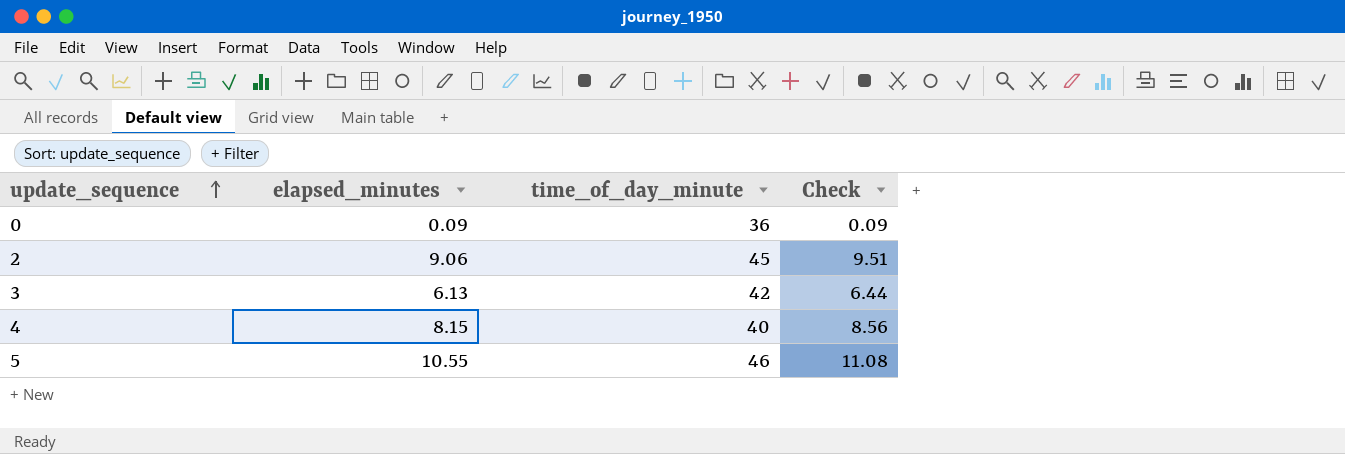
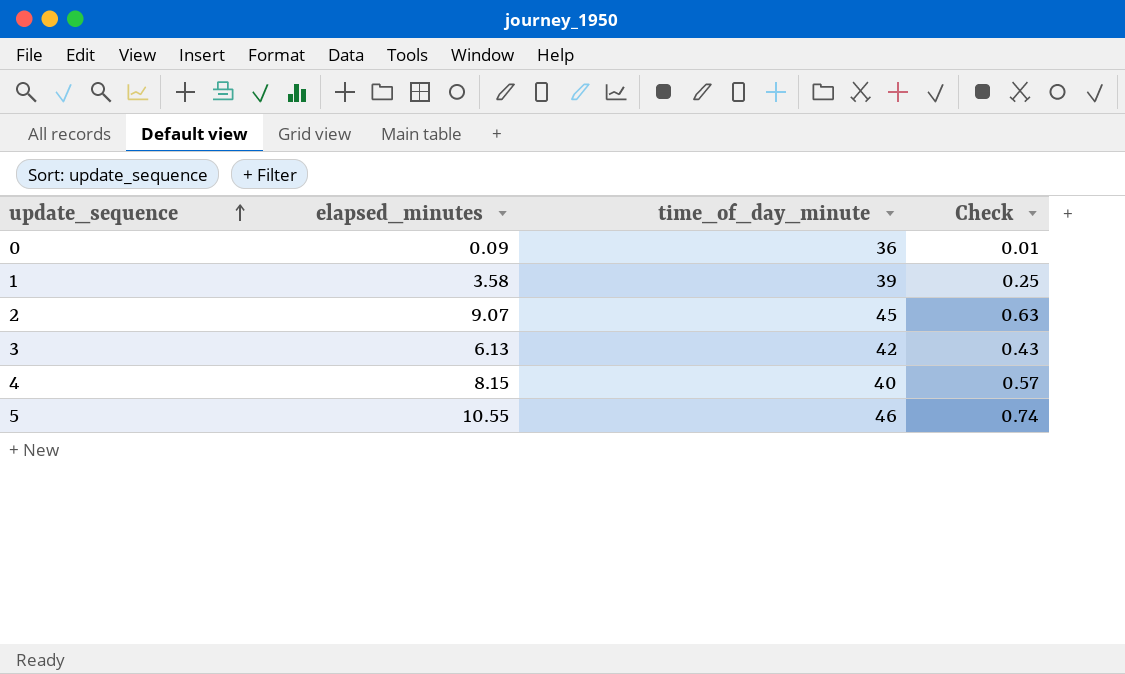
column Check | formula: [elapsed_minutes] * 1.05 -> [elapsed_minutes] * 0.07
row 1: none -> 3.58 | 39 | 0.25
2 | elapsed_minutes: 9.06 -> 9.07

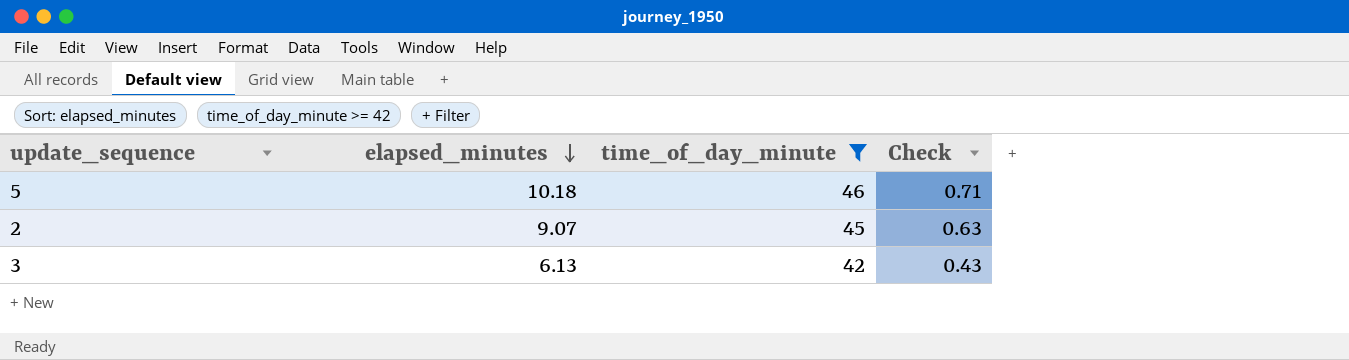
filter: none -> time_of_day_minute >= 42
row order: update_sequence ascending -> elapsed_minutes descending
5 | elapsed_minutes: 10.55 -> 10.18
5 | Check: 0.74 -> 0.71

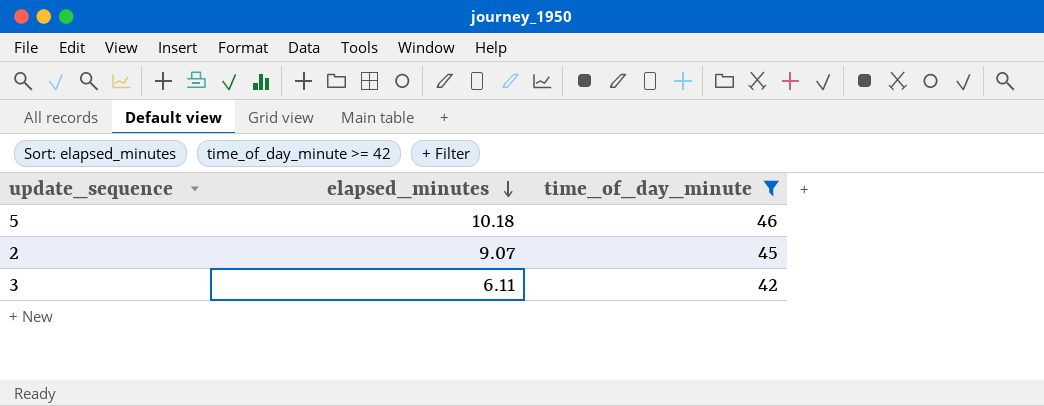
column Check | formula: [elapsed_minutes] * 0.07 -> none
3 | elapsed_minutes: 6.13 -> 6.11

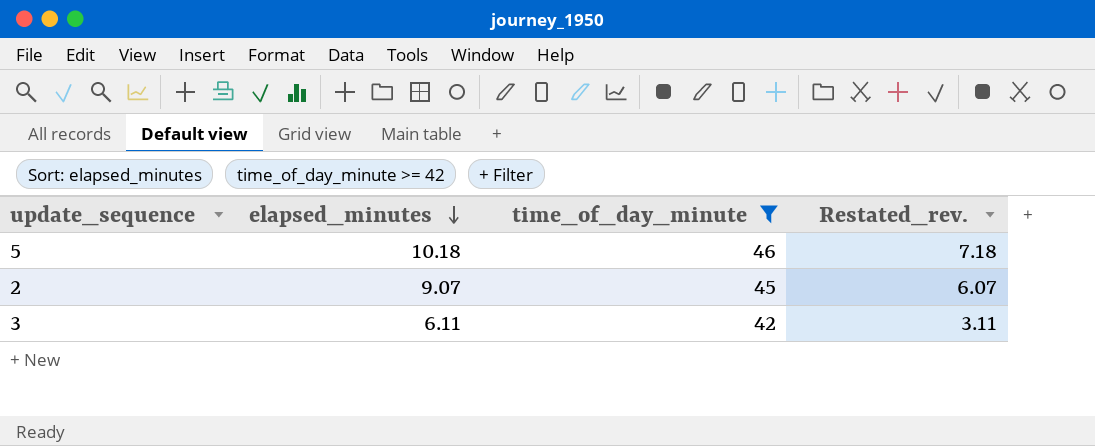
column Restated_rev. | formula: none -> [elapsed_minutes] - 3

